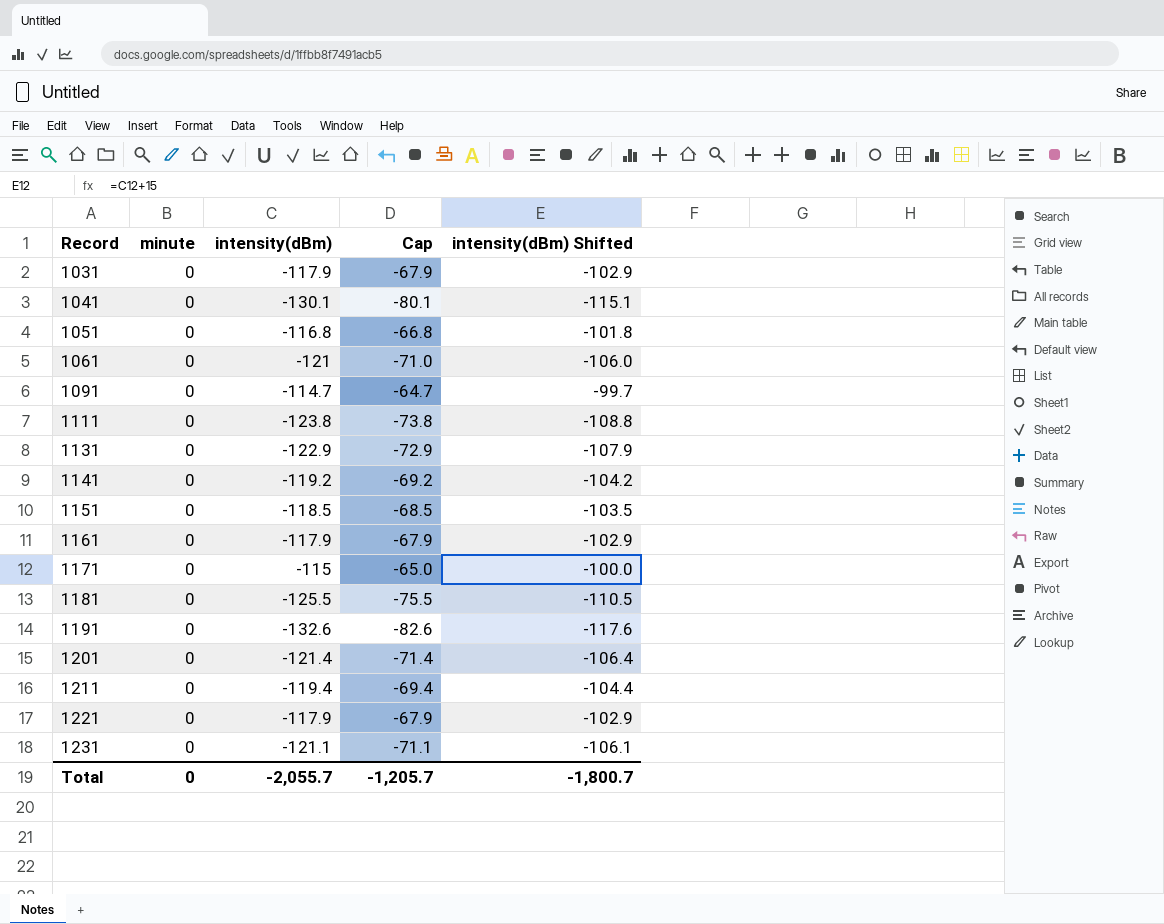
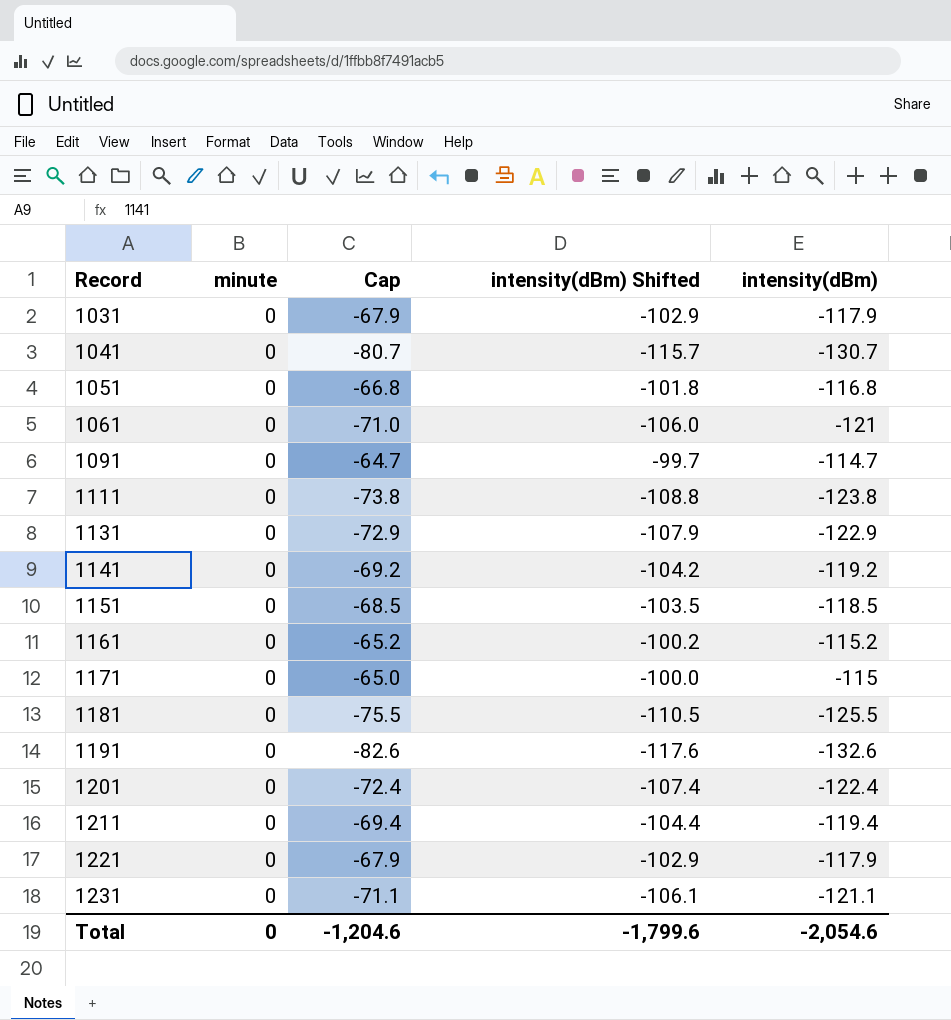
column intensity(dBm) | position: 3 -> 5
1041 | Cap: -80.1 -> -80.7
1041 | intensity(dBm) Shifted: -115.1 -> -115.7
1041 | intensity(dBm): -130.1 -> -130.7
1161 | Cap: -67.9 -> -65.2
1161 | intensity(dBm) Shifted: -102.9 -> -100.2
1161 | intensity(dBm): -117.9 -> -115.2
1201 | Cap: -71.4 -> -72.4
1201 | intensity(dBm) Shifted: -106.4 -> -107.4
1201 | intensity(dBm): -121.4 -> -122.4
Total | Cap: -1,205.7 -> -1,204.6
Total | intensity(dBm) Shifted: -1,800.7 -> -1,799.6
Total | intensity(dBm): -2,055.7 -> -2,054.6

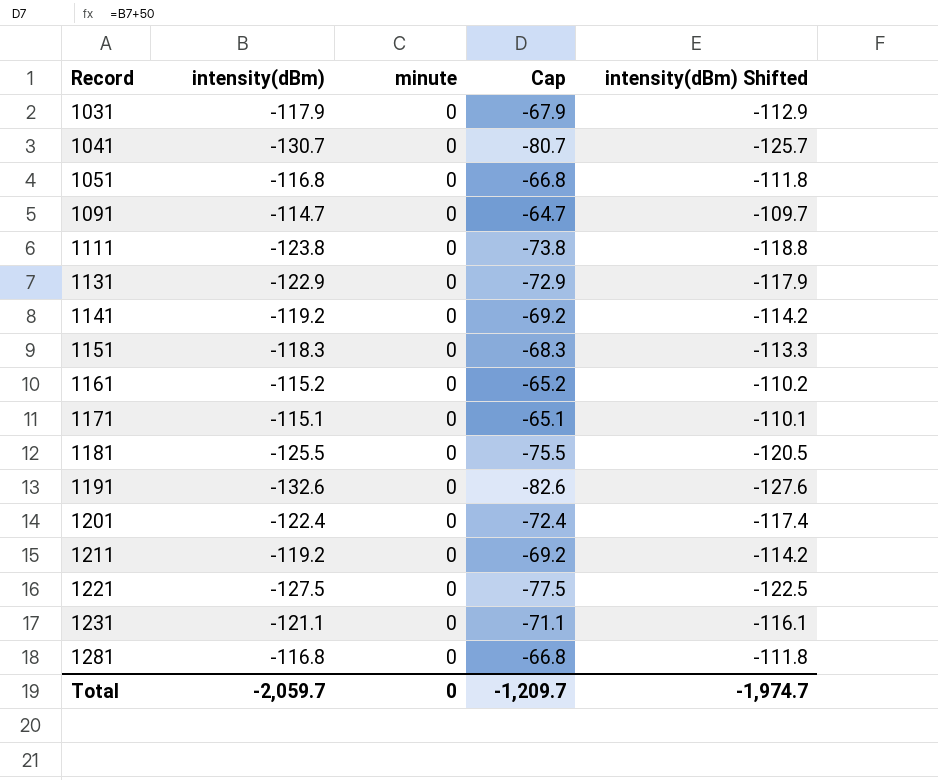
column intensity(dBm) | position: 5 -> 2
column intensity(dBm) Shifted | formula: [intensity(dBm)] + 15 -> [intensity(dBm)] + 5
row 1061: 0 | -71.0 | -106.0 | -121 -> none
1151 | intensity(dBm): -118.5 -> -118.3
1151 | Cap: -68.5 -> -68.3
1171 | intensity(dBm): -115 -> -115.1
1171 | Cap: -65.0 -> -65.1
1211 | intensity(dBm): -119.4 -> -119.2
1211 | Cap: -69.4 -> -69.2
1221 | intensity(dBm): -117.9 -> -127.5
1221 | Cap: -67.9 -> -77.5
row 1281: none -> -116.8 | 0 | -66.8 | -111.8
Total | intensity(dBm): -2,054.6 -> -2,059.7
Total | Cap: -1,204.6 -> -1,209.7
Total | intensity(dBm) Shifted: -1,799.6 -> -1,974.7

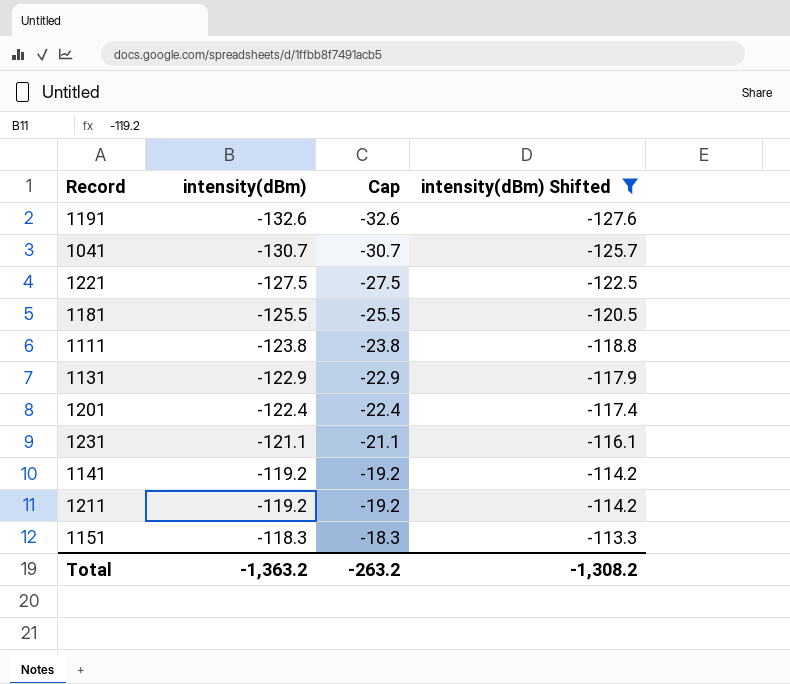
filter: none -> intensity(dBm) Shifted <= -113.3
row order: Record ascending -> intensity(dBm) ascending
column minute | position: 3 -> none
column Cap | formula: [intensity(dBm)] + 50 -> [intensity(dBm)] + 100
Total | intensity(dBm): -2,059.7 -> -1,363.2
Total | Cap: -1,209.7 -> -263.2
Total | intensity(dBm) Shifted: -1,974.7 -> -1,308.2

